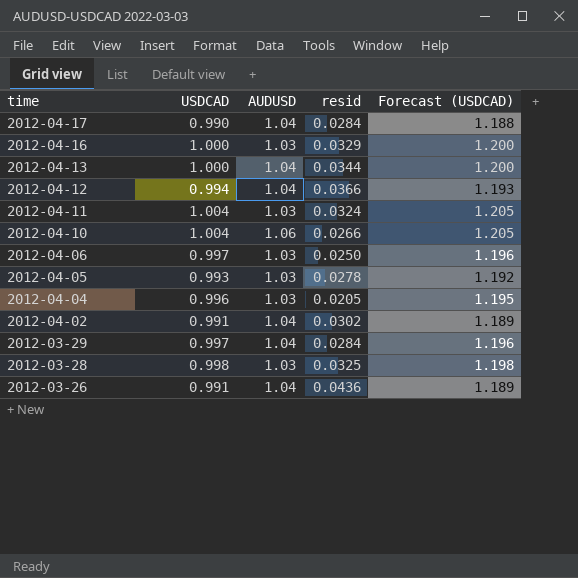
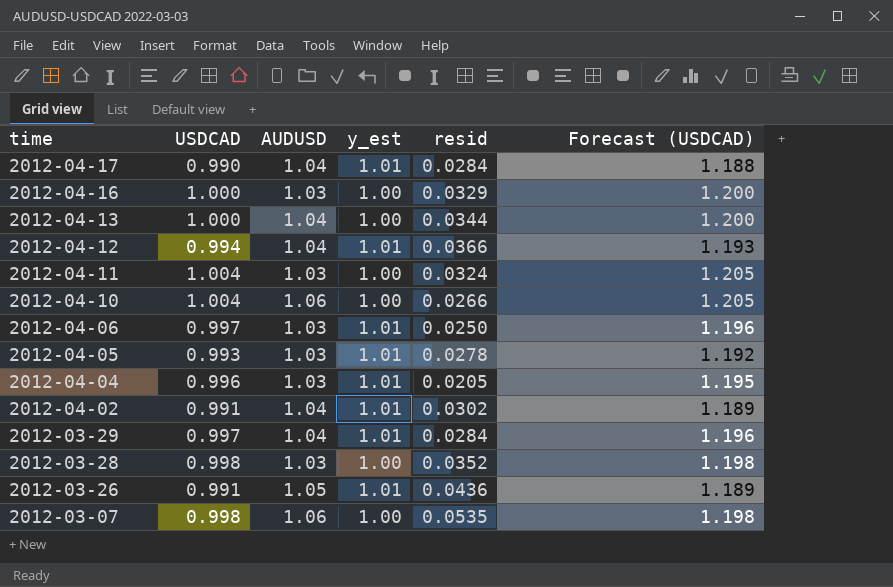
column y_est | position: none -> 4
2012-03-28 | resid: 0.0325 -> 0.0352
2012-03-26 | AUDUSD: 1.04 -> 1.05
row 2012-03-07: none -> 0.998 | 1.06 | 1.00 | 0.0535 | 1.198

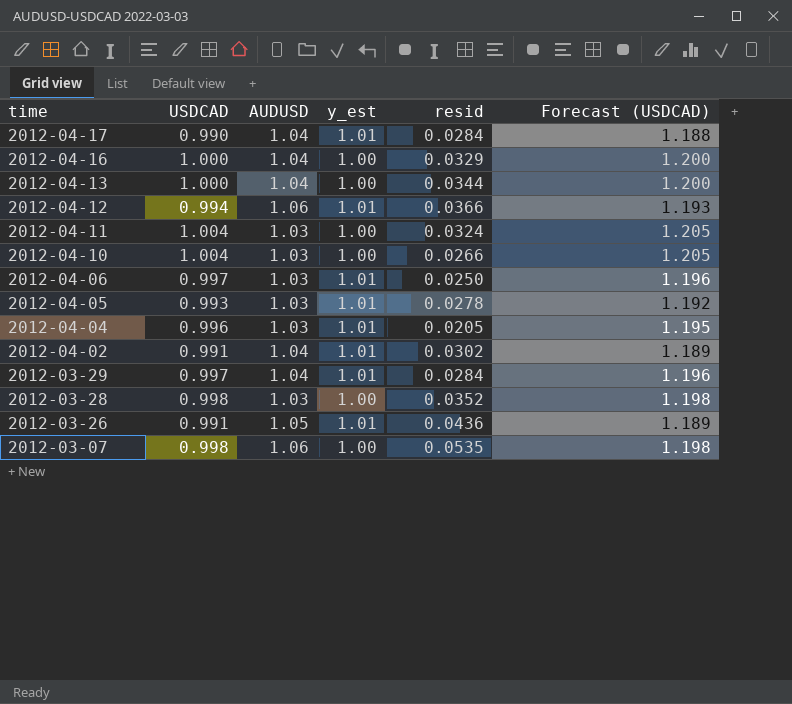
2012-04-16 | AUDUSD: 1.03 -> 1.04
2012-04-12 | AUDUSD: 1.04 -> 1.06
2012-04-10 | AUDUSD: 1.06 -> 1.03

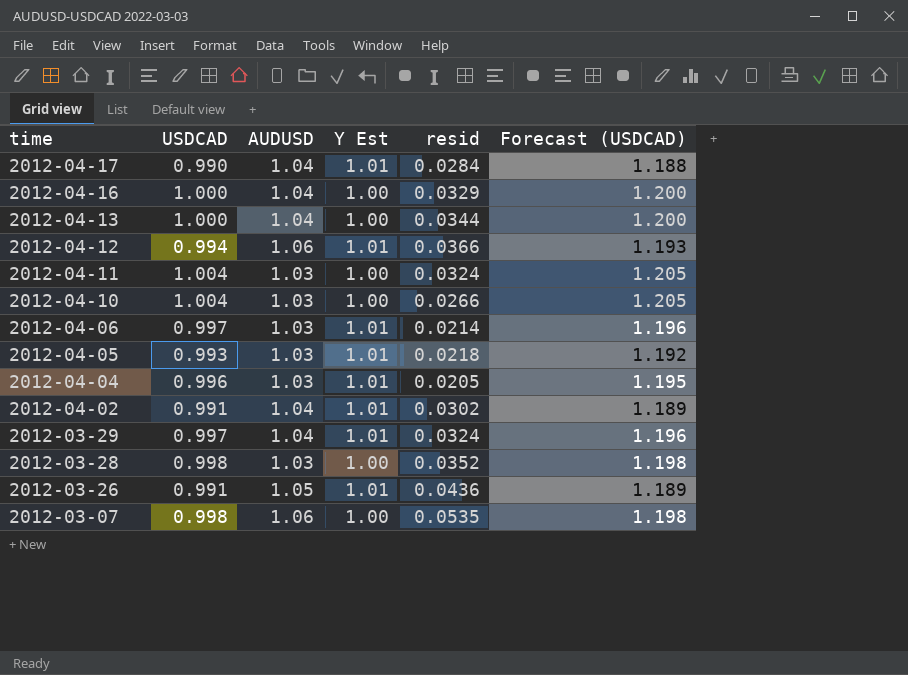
column name: y_est -> Y Est
2012-04-06 | resid: 0.0250 -> 0.0214
2012-04-05 | resid: 0.0278 -> 0.0218
2012-03-29 | resid: 0.0284 -> 0.0324

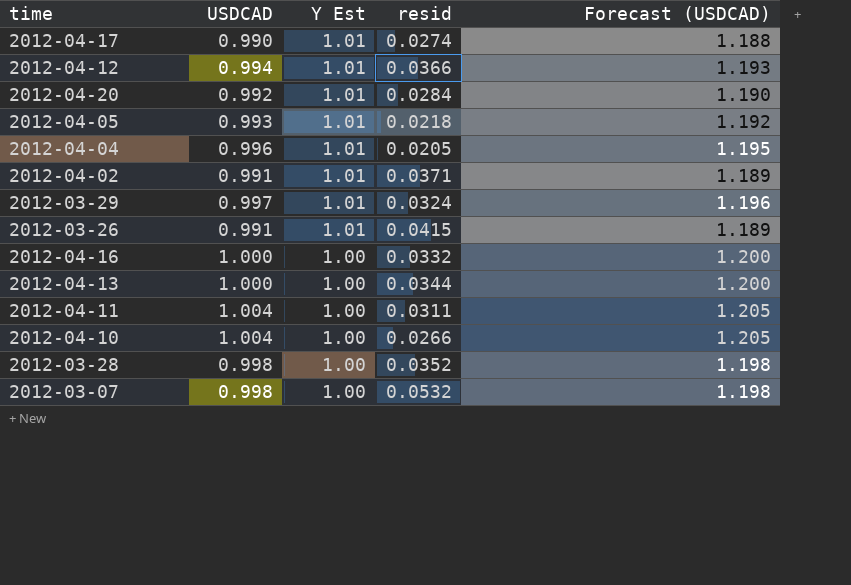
row order: time descending -> Y Est descending
column AUDUSD | position: 3 -> none
row 2012-04-06: 0.997 | 1.03 | 1.01 | 0.0214 | 1.196 -> none
2012-04-17 | resid: 0.0284 -> 0.0274
row 2012-04-20: none -> 0.992 | 1.01 | 0.0284 | 1.190
2012-04-02 | resid: 0.0302 -> 0.0371
2012-03-26 | resid: 0.0436 -> 0.0415
2012-04-16 | resid: 0.0329 -> 0.0332
2012-04-11 | resid: 0.0324 -> 0.0311
2012-03-07 | resid: 0.0535 -> 0.0532

